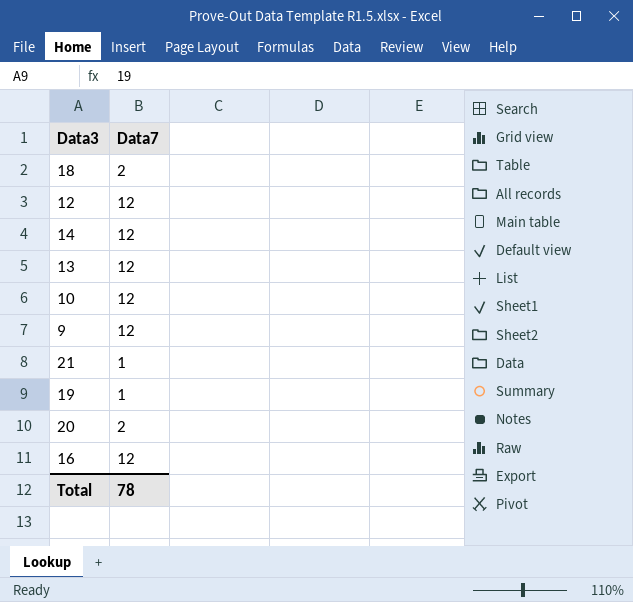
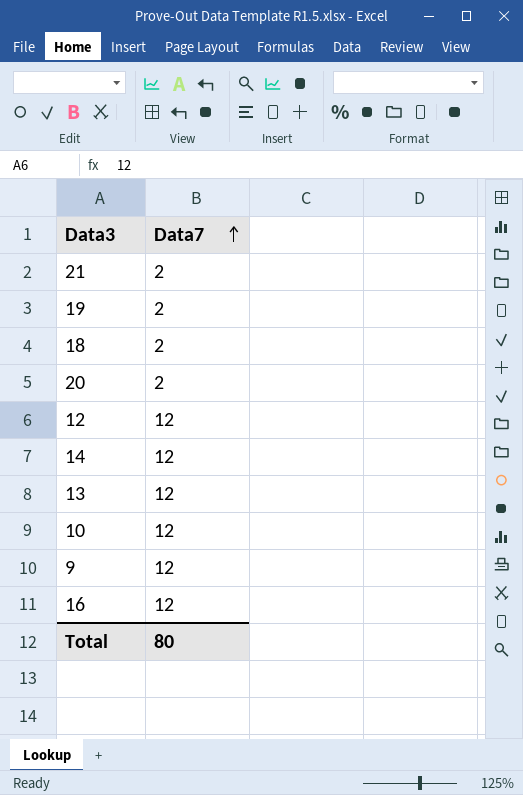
row order: none -> Data7 ascending
21 | Data7: 1 -> 2
19 | Data7: 1 -> 2
Total | Data7: 78 -> 80

